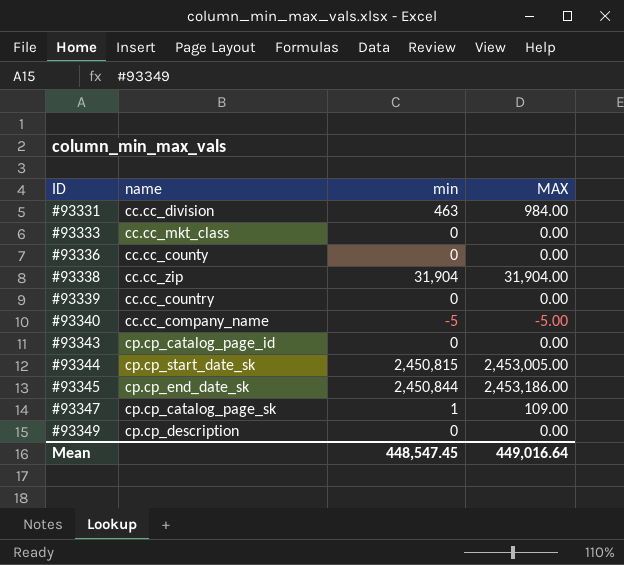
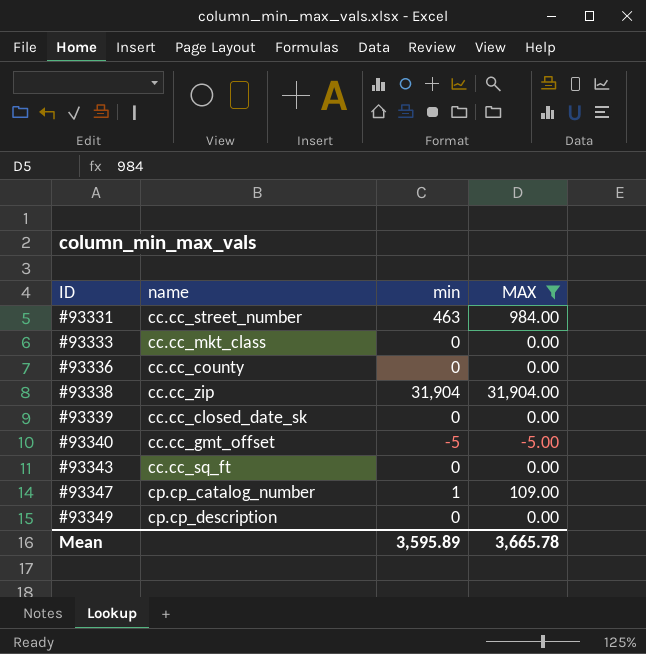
filter: none -> MAX <= 31,904.00
#93331 | name: cc.cc_division -> cc.cc_street_number
#93339 | name: cc.cc_country -> cc.cc_closed_date_sk
#93340 | name: cc.cc_company_name -> cc.cc_gmt_offset
#93343 | name: cp.cp_catalog_page_id -> cc.cc_sq_ft
#93347 | name: cp.cp_catalog_page_sk -> cp.cp_catalog_number
Mean | min: 448,547.45 -> 3,595.89
Mean | MAX: 449,016.64 -> 3,665.78

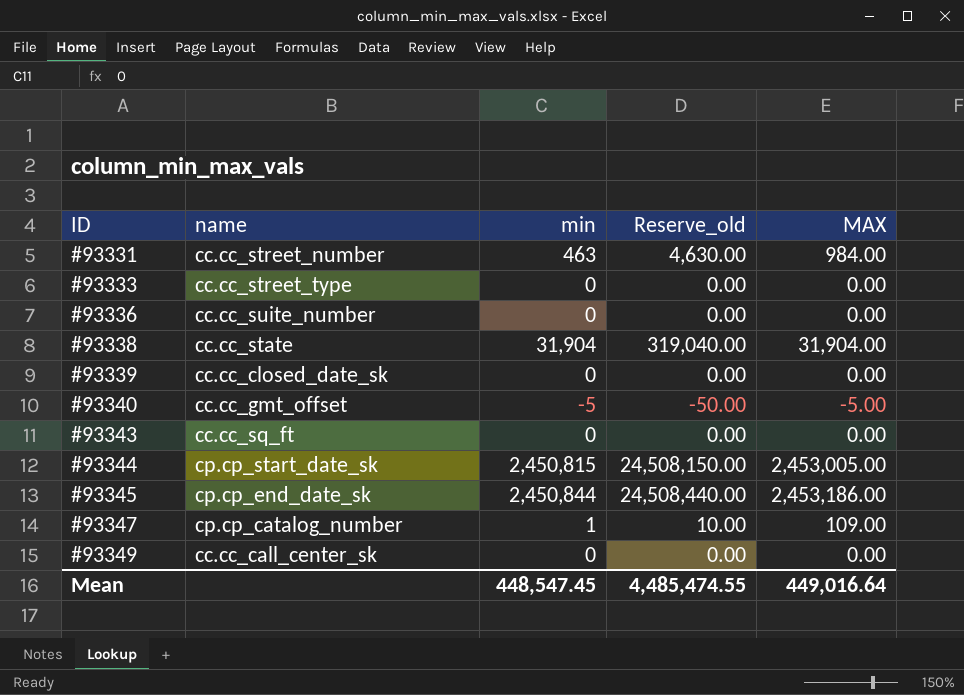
filter: MAX <= 31,904.00 -> none
column Reserve_old | formula: none -> [min] * 10
#93333 | name: cc.cc_mkt_class -> cc.cc_street_type
#93336 | name: cc.cc_county -> cc.cc_suite_number
#93338 | name: cc.cc_zip -> cc.cc_state
#93349 | name: cp.cp_description -> cc.cc_call_center_sk
Mean | min: 3,595.89 -> 448,547.45
Mean | MAX: 3,665.78 -> 449,016.64

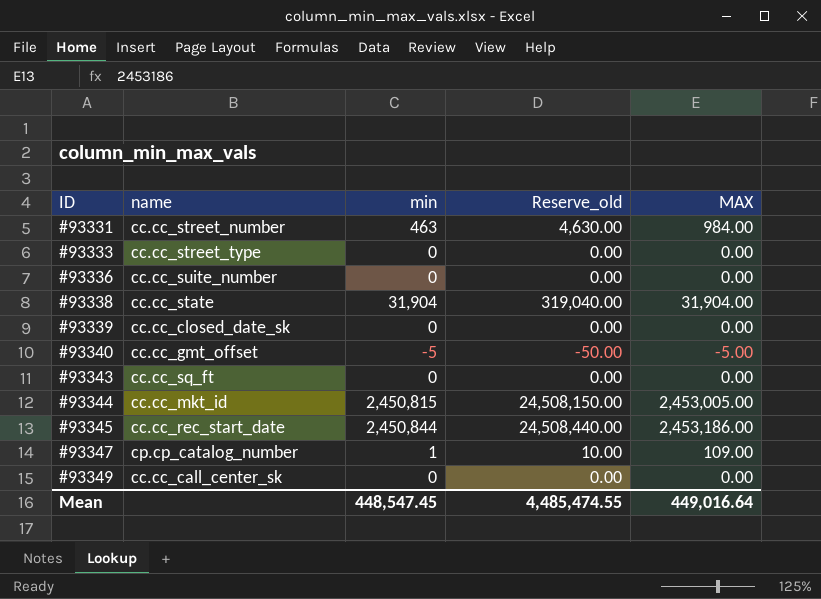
#93344 | name: cp.cp_start_date_sk -> cc.cc_mkt_id
#93345 | name: cp.cp_end_date_sk -> cc.cc_rec_start_date

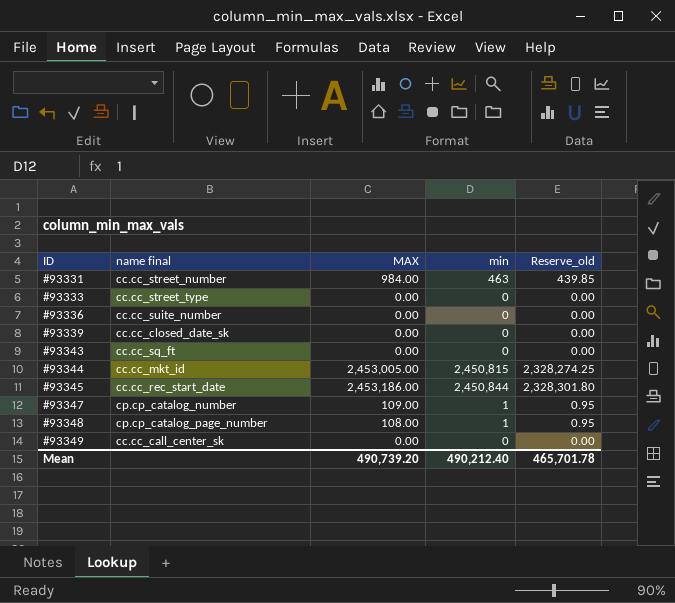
column name: name -> name final
column MAX | position: 5 -> 3
column Reserve_old | formula: [min] * 10 -> [min] * 0.95
row #93338: cc.cc_state | 31,904 | 319,040.00 | 31,904.00 -> none
row #93340: cc.cc_gmt_offset | -5 | -50.00 | -5.00 -> none
row #93348: none -> cp.cp_catalog_page_number | 108.00 | 1 | 0.95
Mean | MAX: 449,016.64 -> 490,739.20
Mean | min: 448,547.45 -> 490,212.40
Mean | Reserve_old: 4,485,474.55 -> 465,701.78

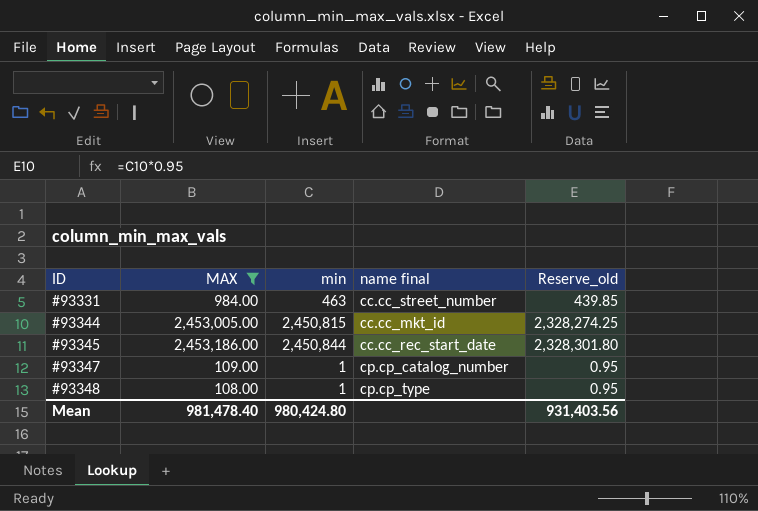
filter: none -> MAX != 0.00
column name final | position: 2 -> 4
#93348 | name final: cp.cp_catalog_page_number -> cp.cp_type
Mean | MAX: 490,739.20 -> 981,478.40
Mean | min: 490,212.40 -> 980,424.80
Mean | Reserve_old: 465,701.78 -> 931,403.56

